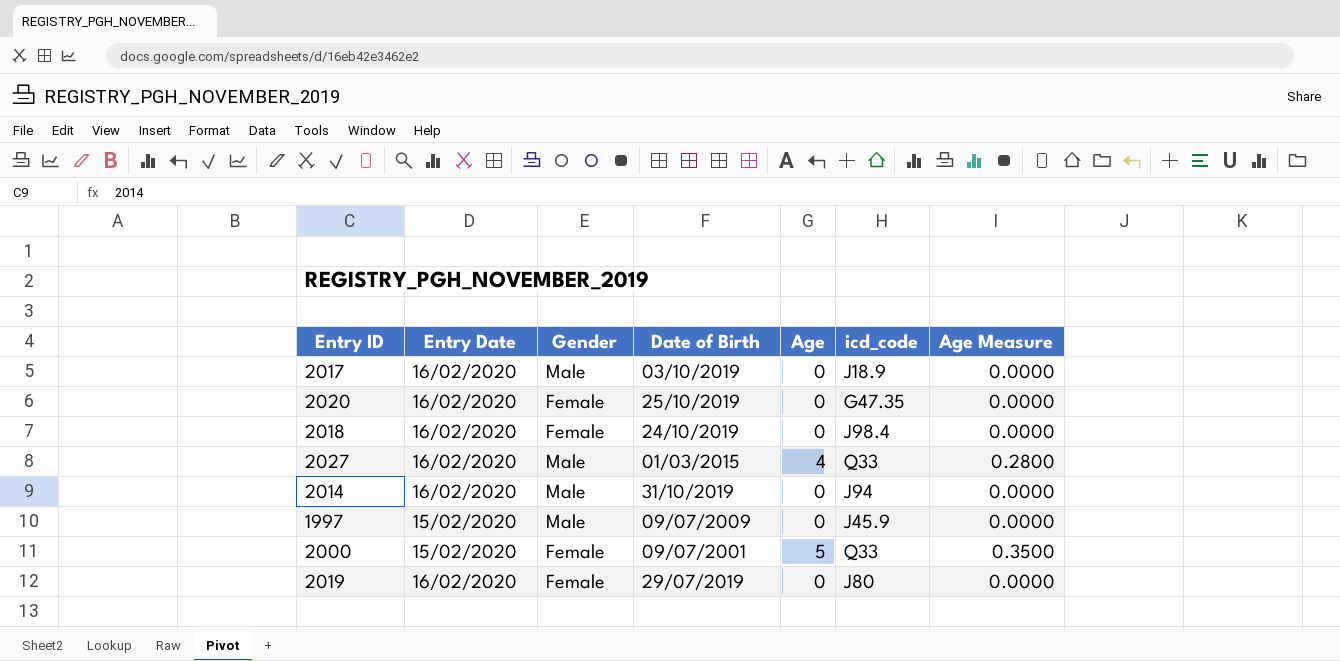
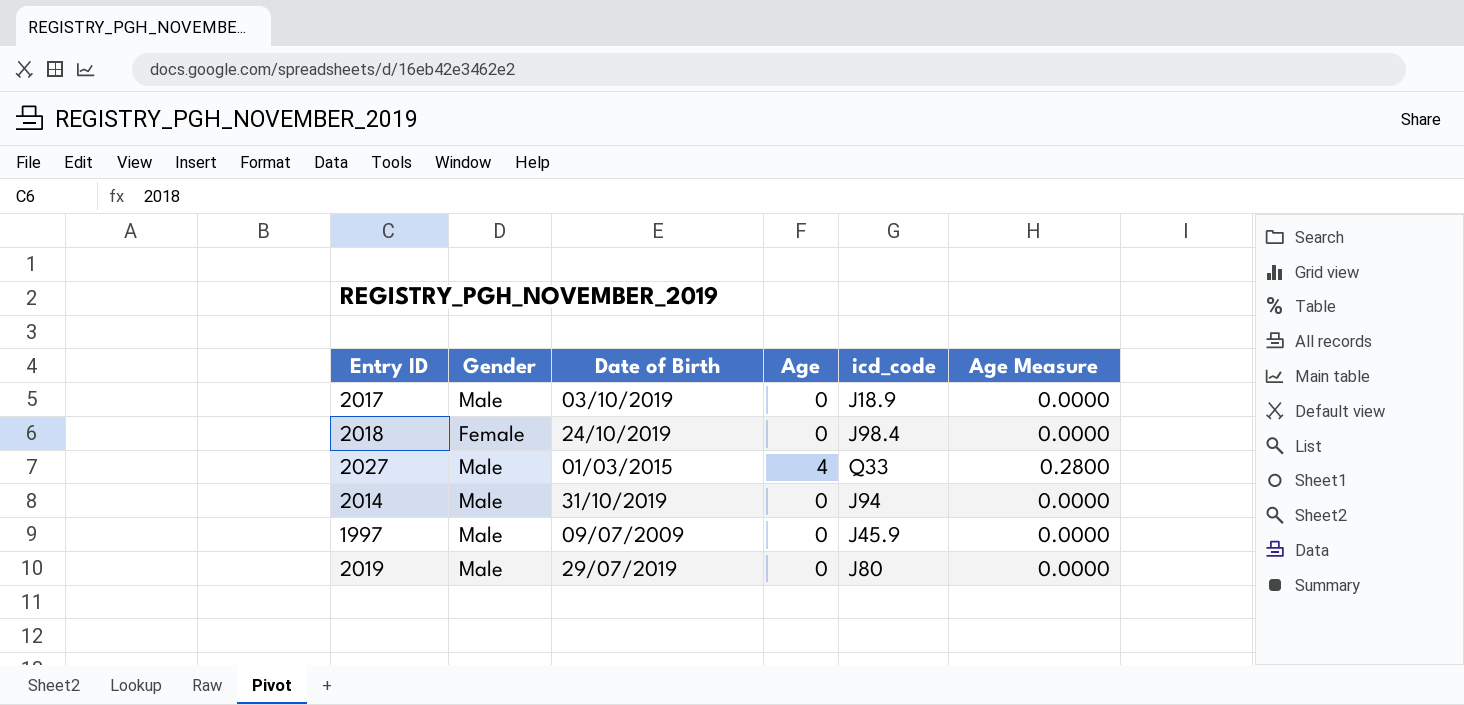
column Entry Date | position: 2 -> none
row 2020: 16/02/2020 | Female | 25/10/2019 | 0 | G47.35 | 0.0000 -> none
row 2000: 15/02/2020 | Female | 09/07/2001 | 5 | Q33 | 0.3500 -> none
2019 | Gender: Female -> Male

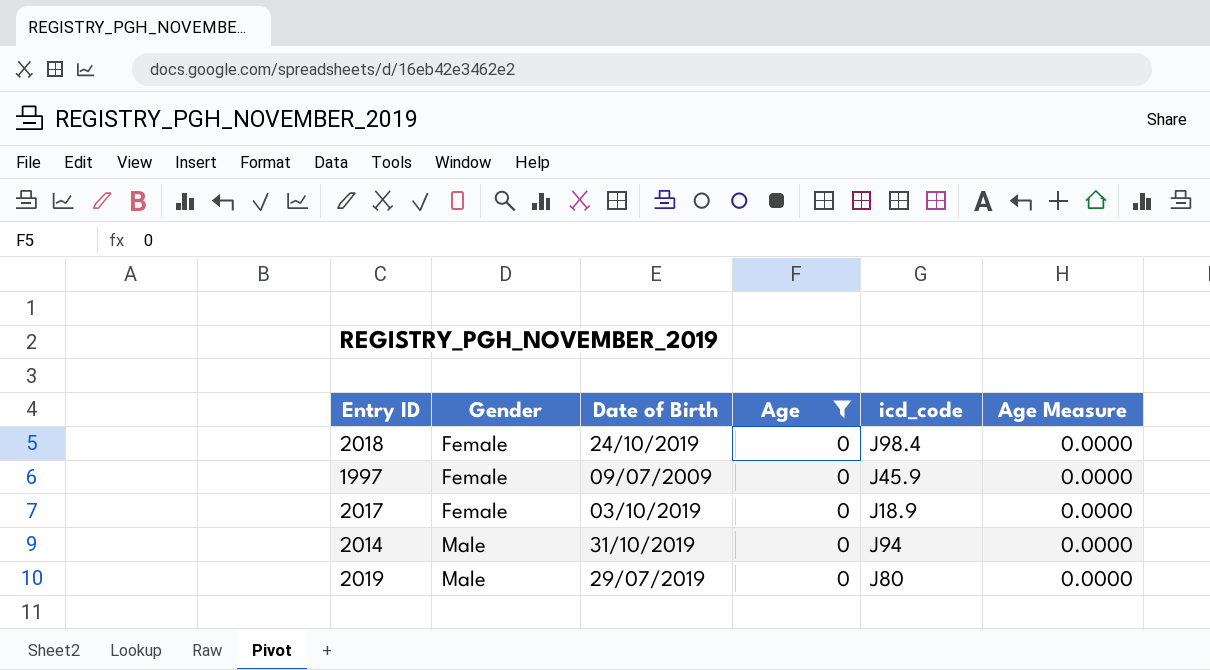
filter: none -> Age = 0
row order: none -> Gender ascending
1997 | Gender: Male -> Female
2017 | Gender: Male -> Female

